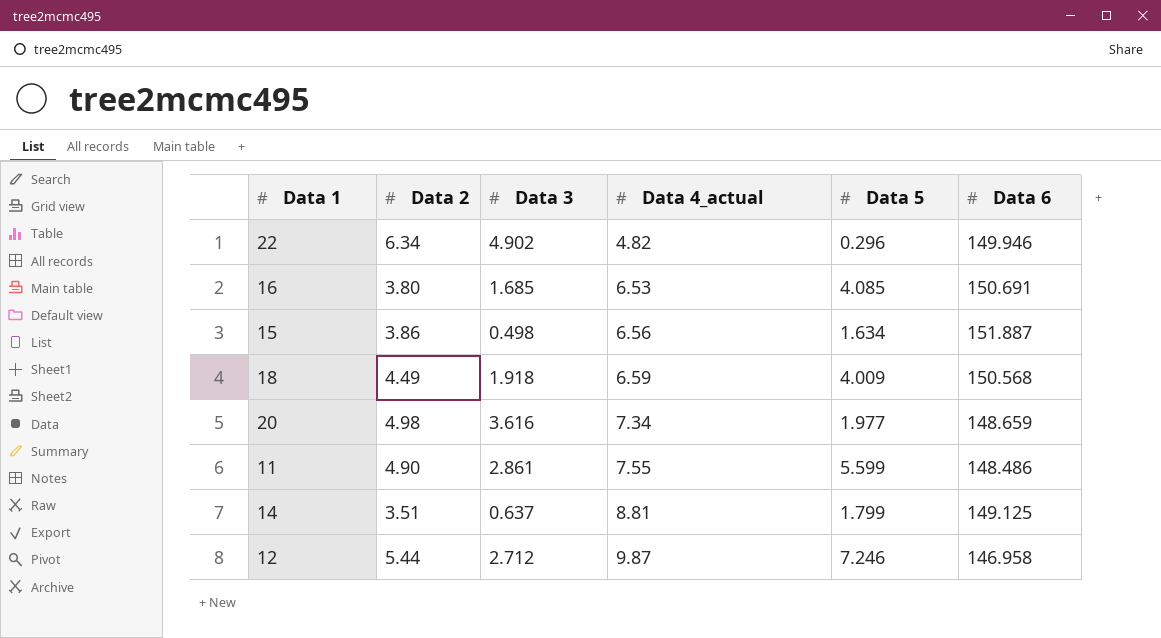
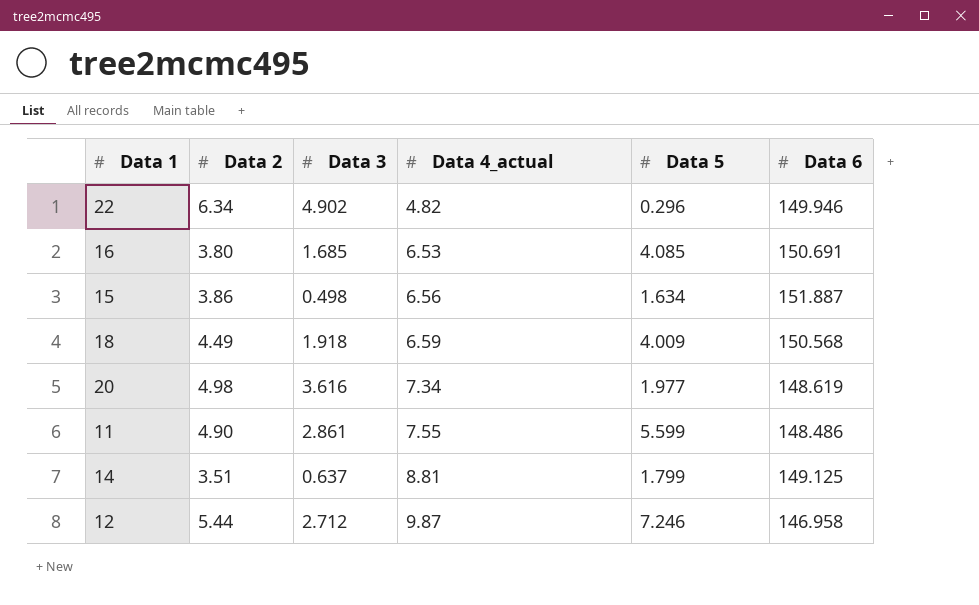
20 | Data 6: 148.659 -> 148.619

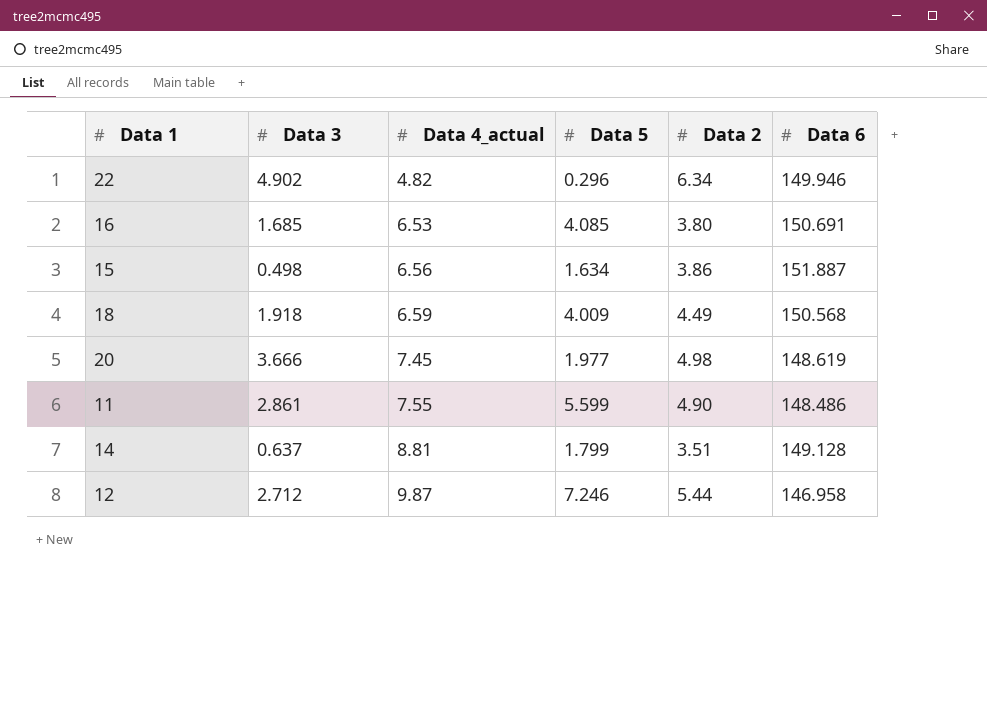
column Data 2 | position: 2 -> 5
20 | Data 3: 3.616 -> 3.666
20 | Data 4_actual: 7.34 -> 7.45
14 | Data 6: 149.125 -> 149.128

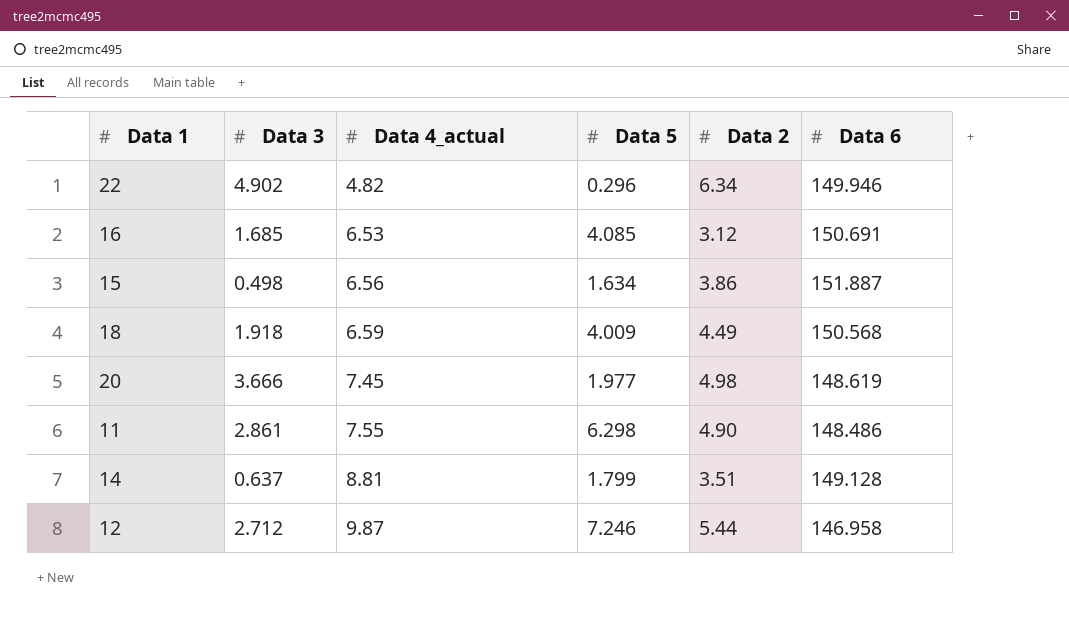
16 | Data 2: 3.80 -> 3.12
11 | Data 5: 5.599 -> 6.298

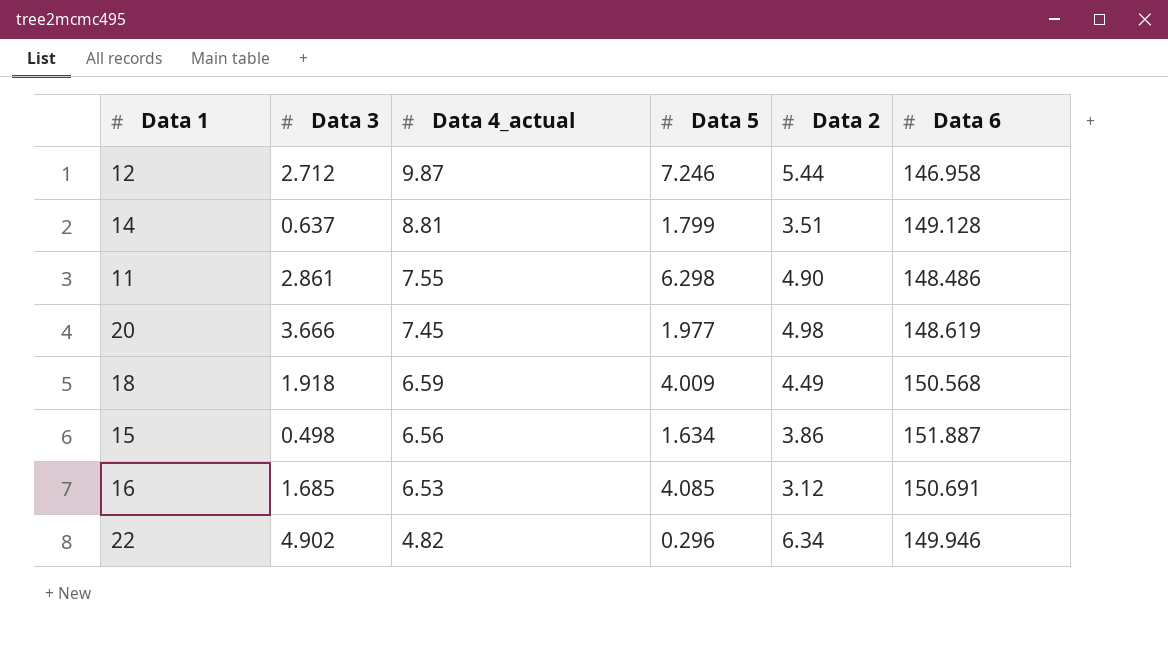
row order: Data 4_actual ascending -> Data 4_actual descending

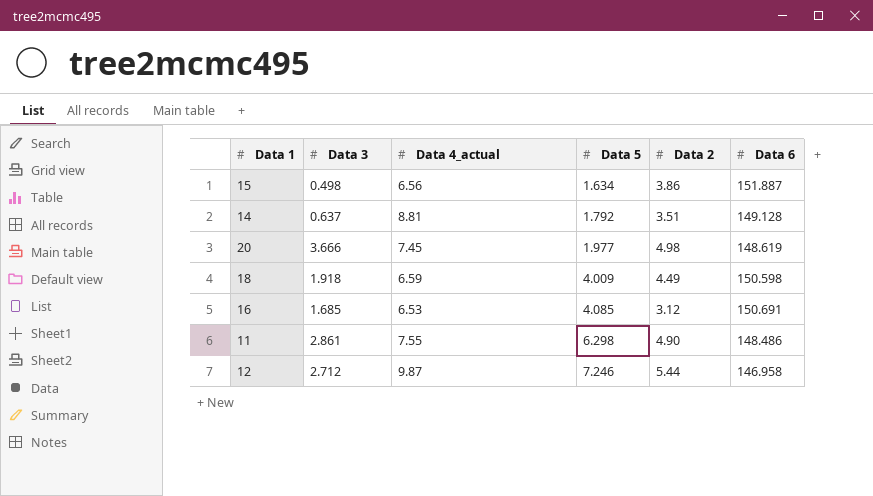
row order: Data 4_actual descending -> Data 5 ascending
row 22: 4.902 | 4.82 | 0.296 | 6.34 | 149.946 -> none
14 | Data 5: 1.799 -> 1.792
18 | Data 6: 150.568 -> 150.598

